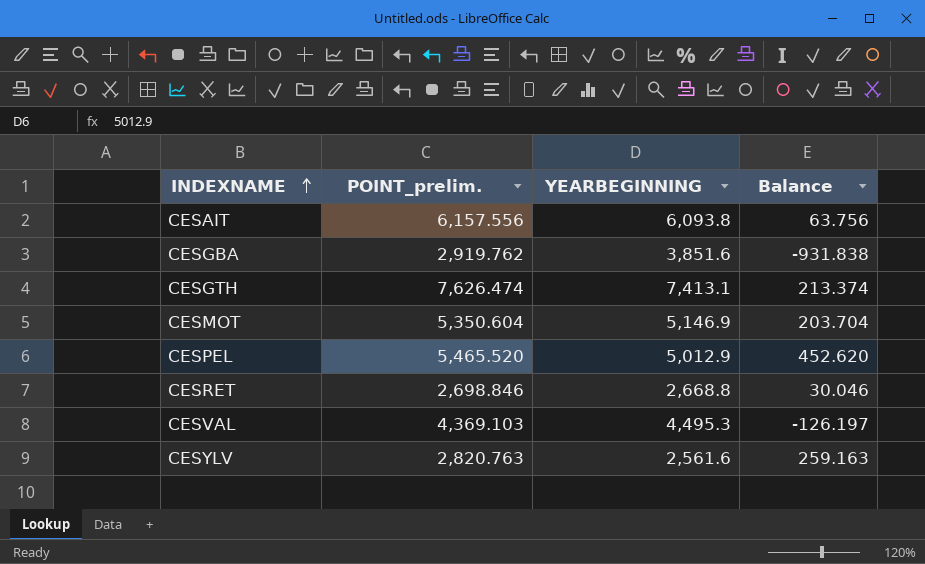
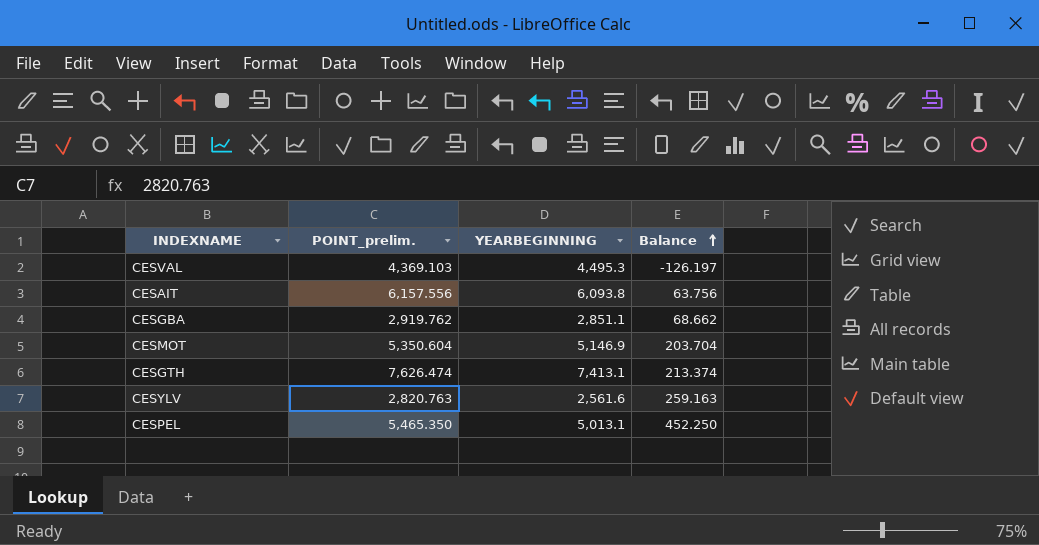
row order: INDEXNAME ascending -> Balance ascending
row CESRET: 2,698.846 | 2,668.8 | 30.046 -> none
CESGBA | YEARBEGINNING: 3,851.6 -> 2,851.1
CESGBA | Balance: -931.838 -> 68.662
CESPEL | POINT_prelim.: 5,465.520 -> 5,465.350
CESPEL | YEARBEGINNING: 5,012.9 -> 5,013.1
CESPEL | Balance: 452.620 -> 452.250

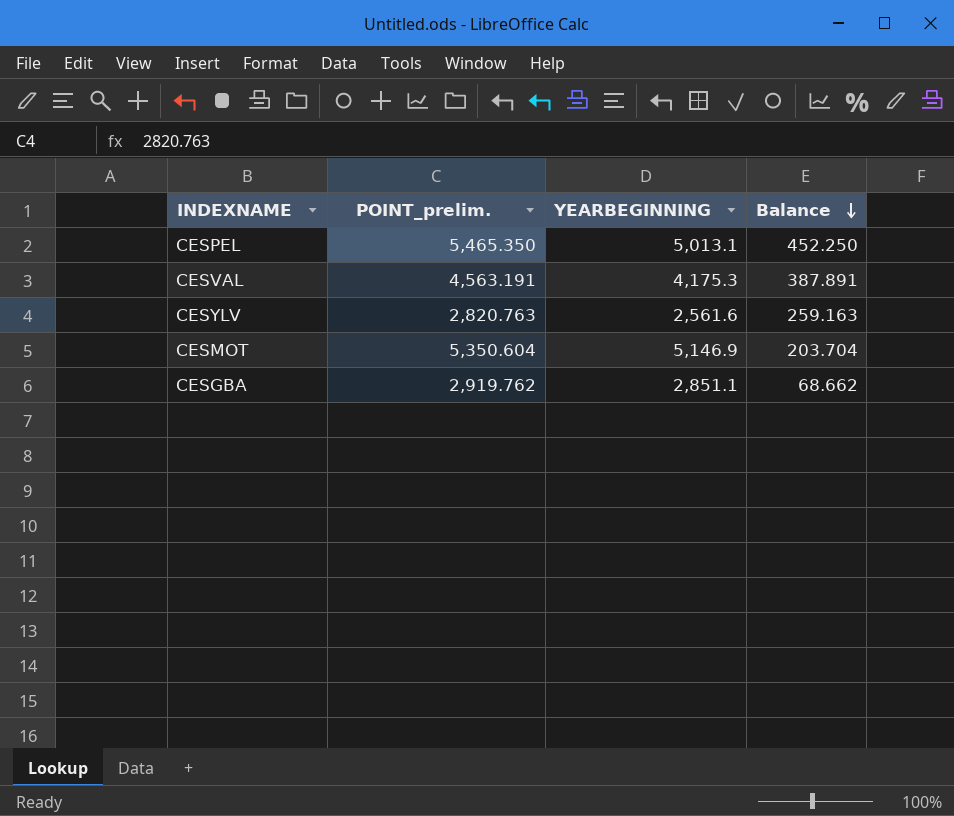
row order: Balance ascending -> Balance descending
row CESAIT: 6,157.556 | 6,093.8 | 63.756 -> none
row CESGTH: 7,626.474 | 7,413.1 | 213.374 -> none
CESVAL | POINT_prelim.: 4,369.103 -> 4,563.191
CESVAL | YEARBEGINNING: 4,495.3 -> 4,175.3
CESVAL | Balance: -126.197 -> 387.891

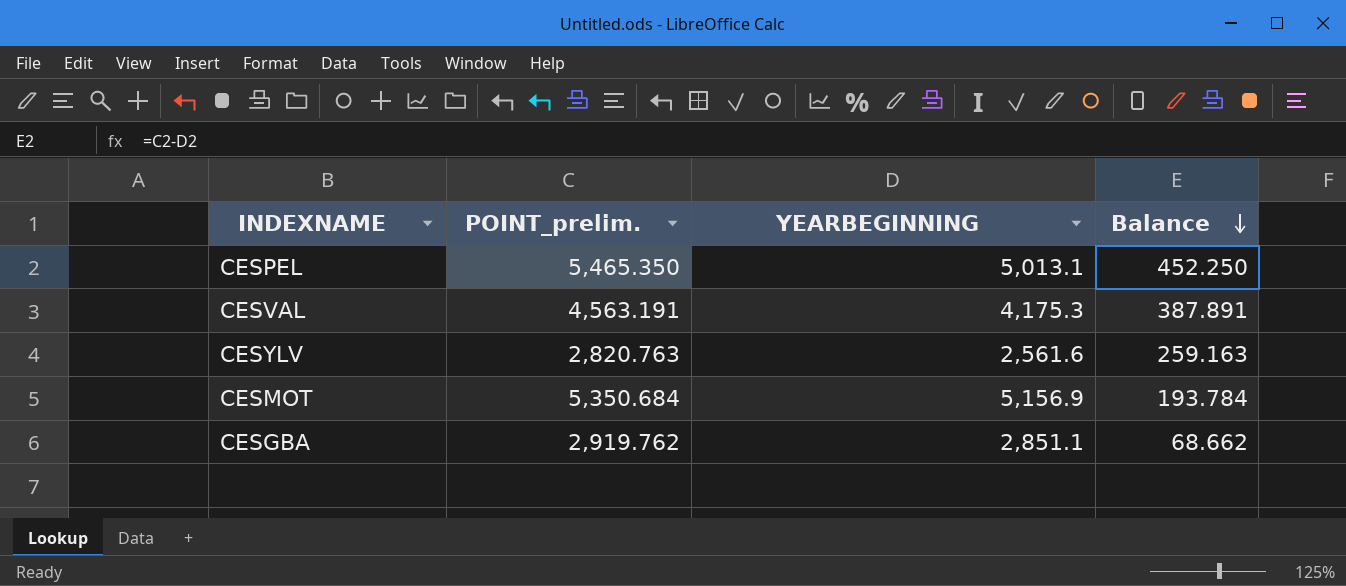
CESMOT | POINT_prelim.: 5,350.604 -> 5,350.684
CESMOT | YEARBEGINNING: 5,146.9 -> 5,156.9
CESMOT | Balance: 203.704 -> 193.784

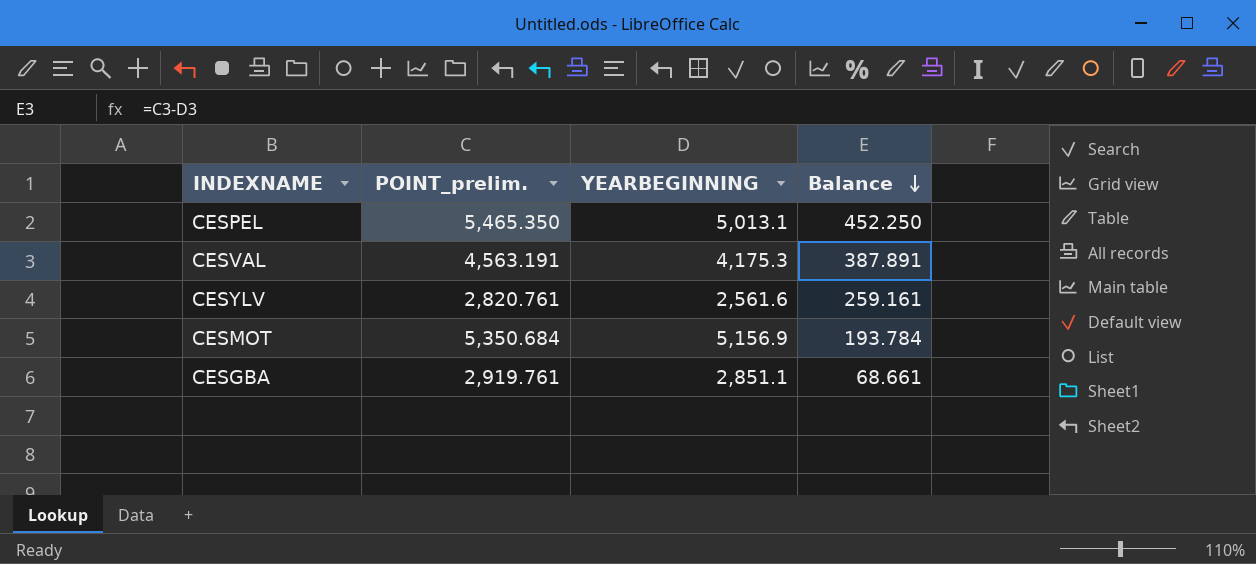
CESYLV | POINT_prelim.: 2,820.763 -> 2,820.761
CESYLV | Balance: 259.163 -> 259.161
CESGBA | POINT_prelim.: 2,919.762 -> 2,919.761
CESGBA | Balance: 68.662 -> 68.661

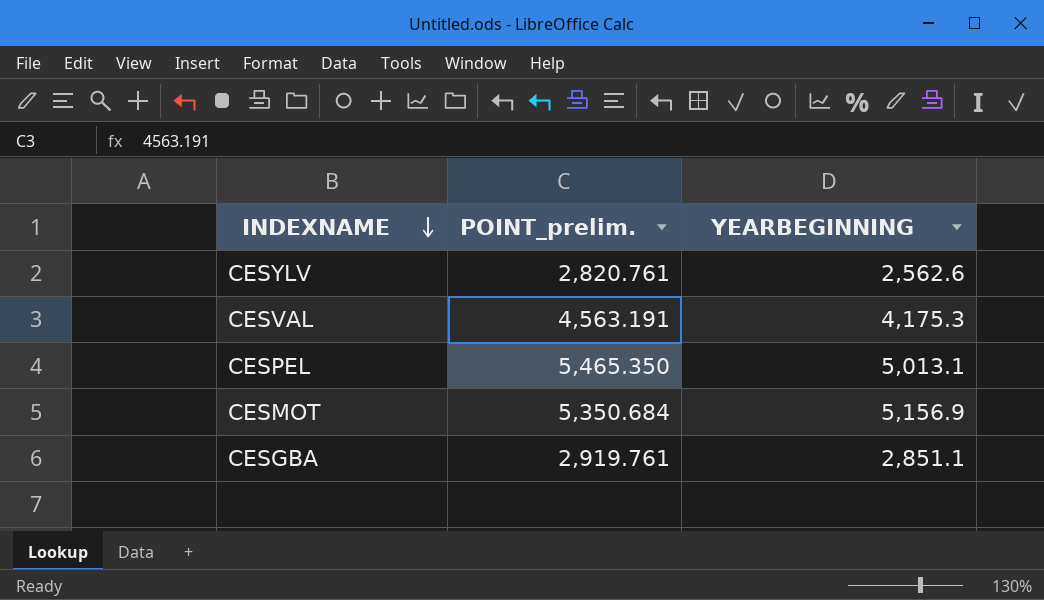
row order: Balance descending -> INDEXNAME descending
column Balance | formula: [POINT_prelim.] - [YEARBEGINNING] -> none
CESYLV | YEARBEGINNING: 2,561.6 -> 2,562.6

